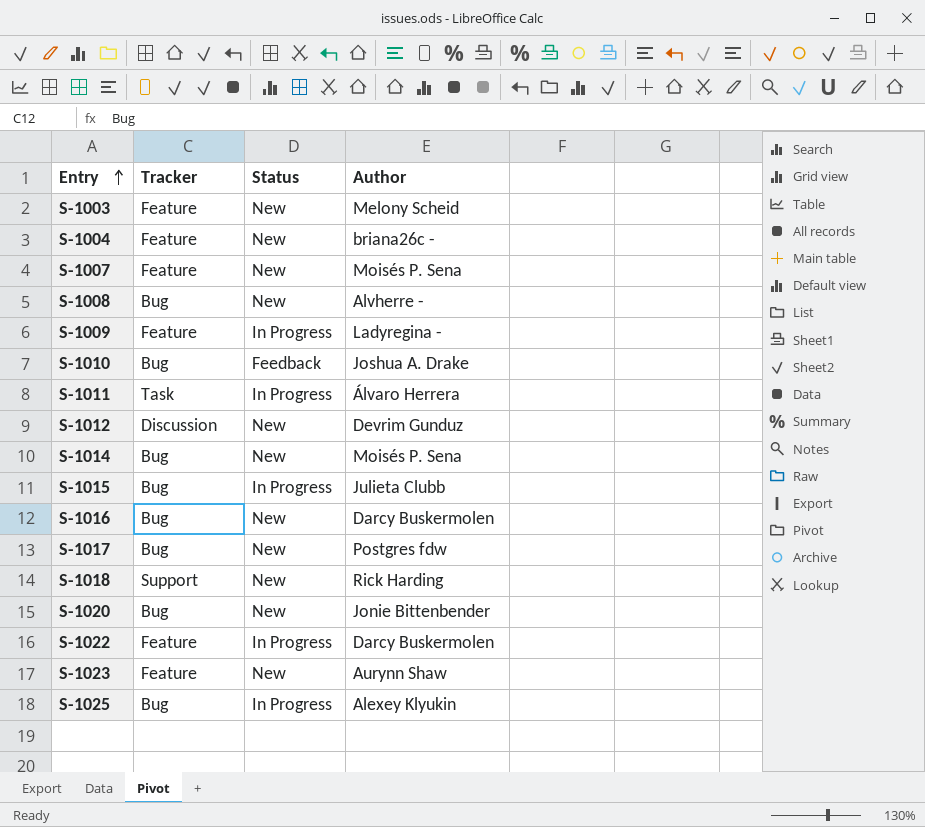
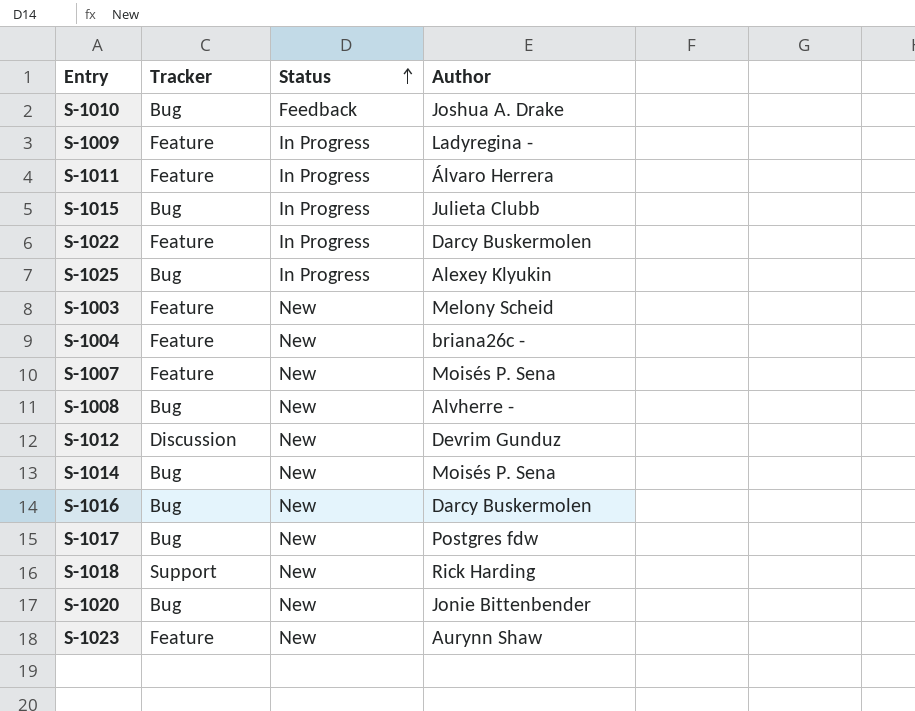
row order: Entry ascending -> Status ascending
S-1011 | Tracker: Task -> Feature

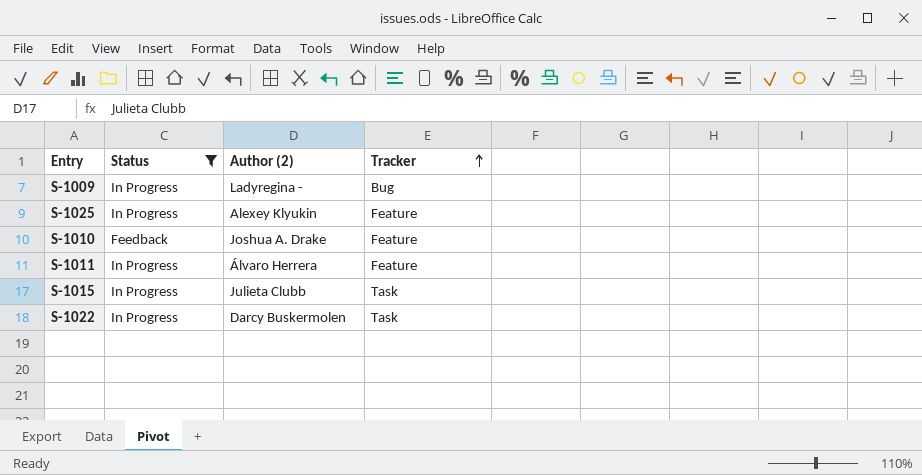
filter: none -> Status != New
row order: Status ascending -> Tracker ascending
column name: Author -> Author (2)
column Tracker | position: 2 -> 4
S-1009 | Tracker: Feature -> Bug
S-1025 | Tracker: Bug -> Feature
S-1010 | Tracker: Bug -> Feature
S-1015 | Tracker: Bug -> Task
S-1022 | Tracker: Feature -> Task

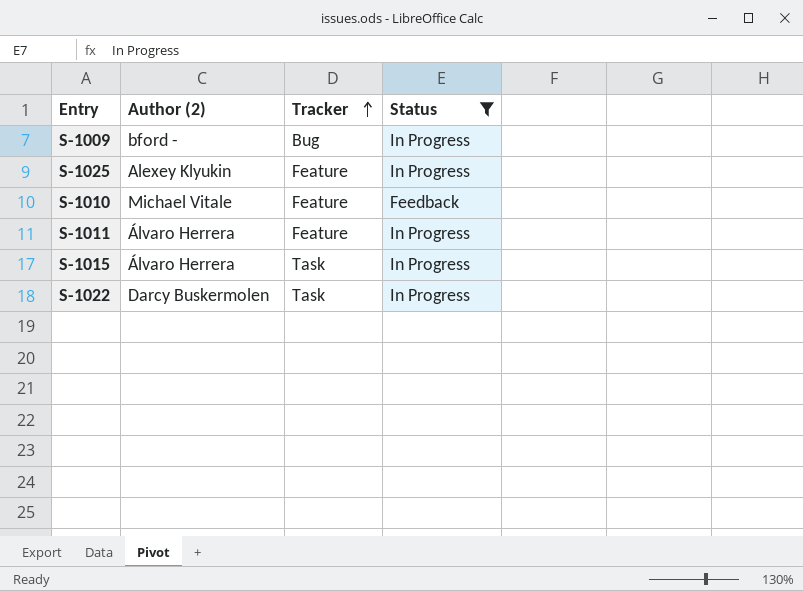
column Status | position: 2 -> 4
S-1009 | Author (2): Ladyregina - -> bford -
S-1010 | Author (2): Joshua A. Drake -> Michael Vitale
S-1015 | Author (2): Julieta Clubb -> Álvaro Herrera

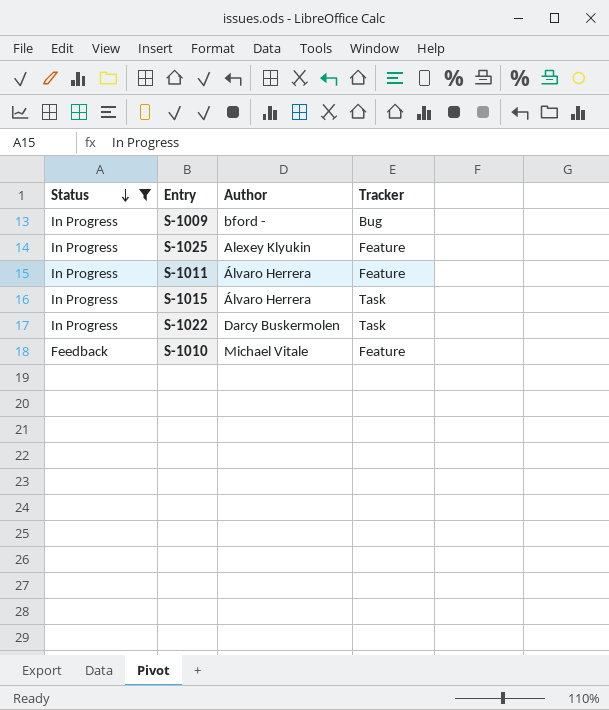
row order: Tracker ascending -> Status descending
column Status | position: 4 -> 1
column name: Author (2) -> Author

